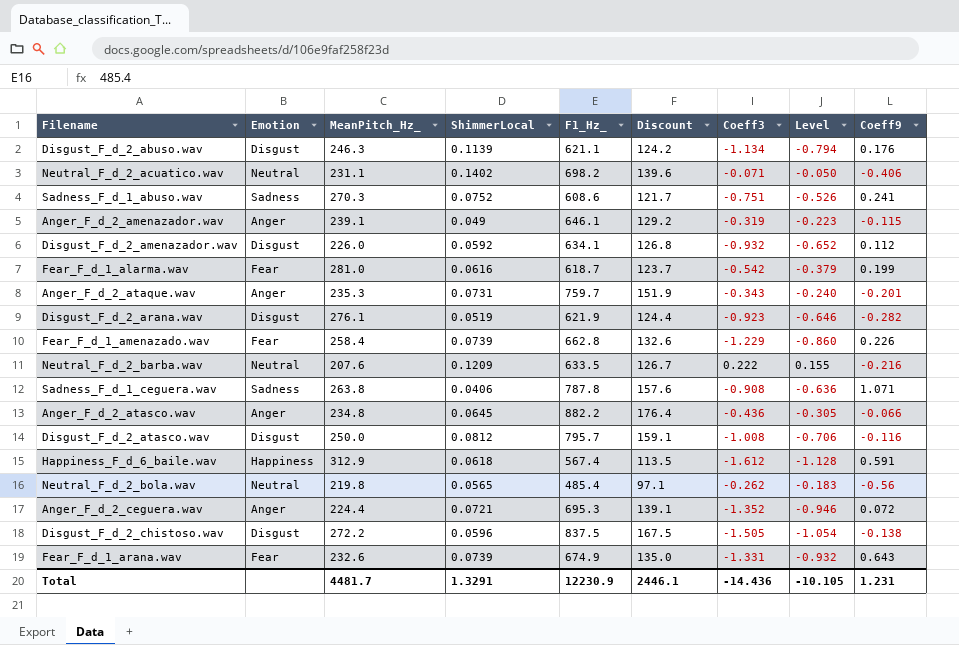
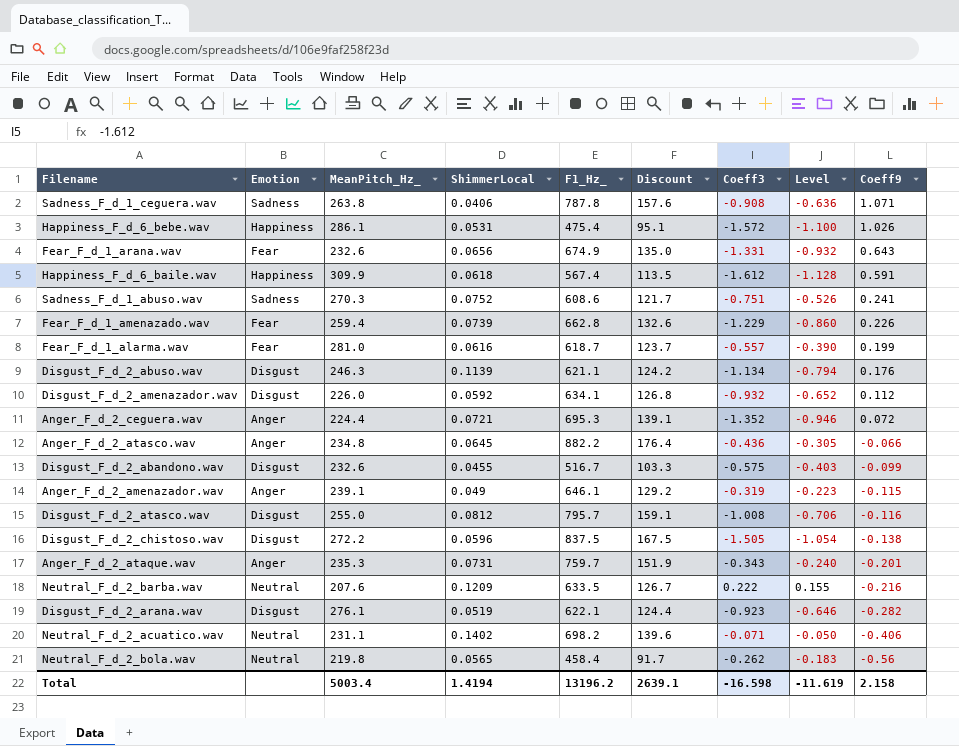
row order: none -> Coeff9 descending
row Happiness_F_d_6_bebe.wav: none -> Happiness | 286.1 | 0.0531 | 475.4 | 95.1 | -1.572 | -1.100 | 1.026
Fear_F_d_1_arana.wav | ShimmerLocal: 0.0739 -> 0.0656
Happiness_F_d_6_baile.wav | MeanPitch_Hz_: 312.9 -> 309.9
Fear_F_d_1_amenazado.wav | MeanPitch_Hz_: 258.4 -> 259.4
Fear_F_d_1_alarma.wav | Coeff3: -0.542 -> -0.557
Fear_F_d_1_alarma.wav | Level: -0.379 -> -0.390
row Disgust_F_d_2_abandono.wav: none -> Disgust | 232.6 | 0.0455 | 516.7 | 103.3 | -0.575 | -0.403 | -0.099
Disgust_F_d_2_atasco.wav | MeanPitch_Hz_: 250.0 -> 255.0
Disgust_F_d_2_arana.wav | F1_Hz_: 621.9 -> 622.1
Neutral_F_d_2_bola.wav | F1_Hz_: 485.4 -> 458.4
Neutral_F_d_2_bola.wav | Discount: 97.1 -> 91.7
Total | MeanPitch_Hz_: 4481.7 -> 5003.4
Total | ShimmerLocal: 1.3291 -> 1.4194
Total | F1_Hz_: 12230.9 -> 13196.2
Total | Discount: 2446.1 -> 2639.1
Total | Coeff3: -14.436 -> -16.598
Total | Level: -10.105 -> -11.619
Total | Coeff9: 1.231 -> 2.158

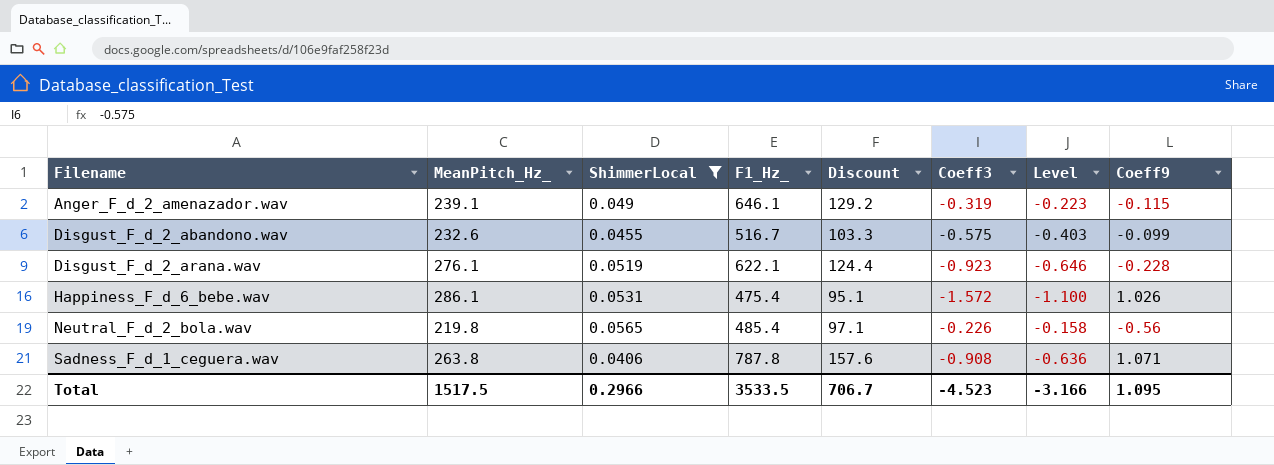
filter: none -> ShimmerLocal <= 0.0565
row order: Coeff9 descending -> Filename ascending
column Emotion | position: 2 -> none
Disgust_F_d_2_arana.wav | Coeff9: -0.282 -> -0.228
Neutral_F_d_2_bola.wav | F1_Hz_: 458.4 -> 485.4
Neutral_F_d_2_bola.wav | Discount: 91.7 -> 97.1
Neutral_F_d_2_bola.wav | Coeff3: -0.262 -> -0.226
Neutral_F_d_2_bola.wav | Level: -0.183 -> -0.158
Total | MeanPitch_Hz_: 5003.4 -> 1517.5
Total | ShimmerLocal: 1.4194 -> 0.2966
Total | F1_Hz_: 13196.2 -> 3533.5
Total | Discount: 2639.1 -> 706.7
Total | Coeff3: -16.598 -> -4.523
Total | Level: -11.619 -> -3.166
Total | Coeff9: 2.158 -> 1.095

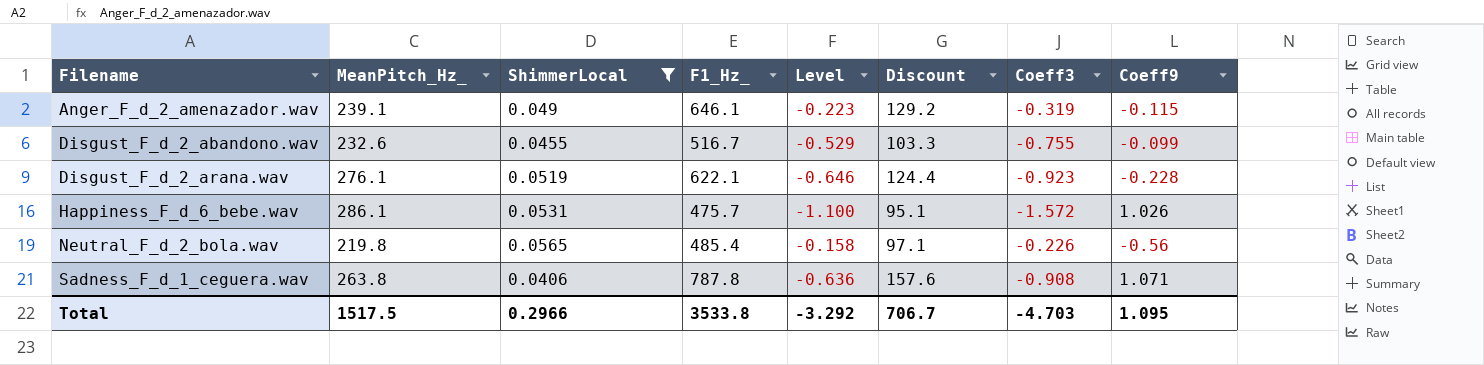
column Level | position: 7 -> 5
Disgust_F_d_2_abandono.wav | Level: -0.403 -> -0.529
Disgust_F_d_2_abandono.wav | Coeff3: -0.575 -> -0.755
Happiness_F_d_6_bebe.wav | F1_Hz_: 475.4 -> 475.7
Total | F1_Hz_: 3533.5 -> 3533.8
Total | Level: -3.166 -> -3.292
Total | Coeff3: -4.523 -> -4.703

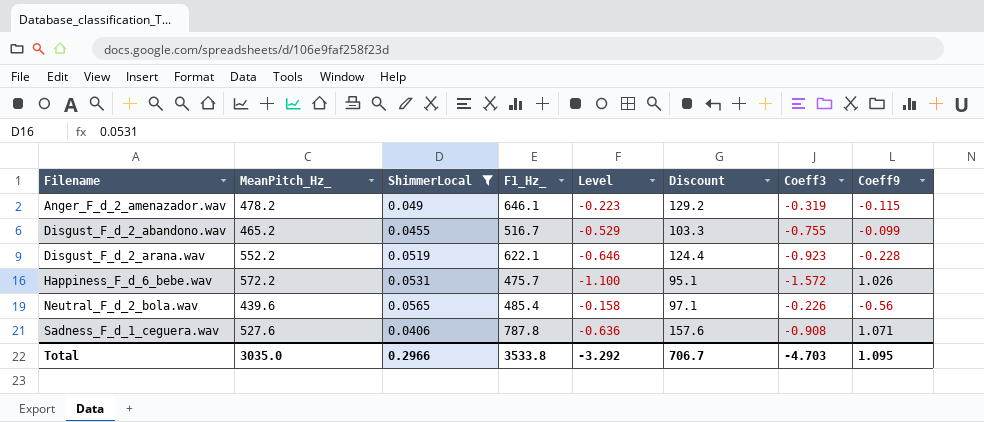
Anger_F_d_2_amenazador.wav | MeanPitch_Hz_: 239.1 -> 478.2
Disgust_F_d_2_abandono.wav | MeanPitch_Hz_: 232.6 -> 465.2
Disgust_F_d_2_arana.wav | MeanPitch_Hz_: 276.1 -> 552.2
Happiness_F_d_6_bebe.wav | MeanPitch_Hz_: 286.1 -> 572.2
Neutral_F_d_2_bola.wav | MeanPitch_Hz_: 219.8 -> 439.6
Sadness_F_d_1_ceguera.wav | MeanPitch_Hz_: 263.8 -> 527.6
Total | MeanPitch_Hz_: 1517.5 -> 3035.0

